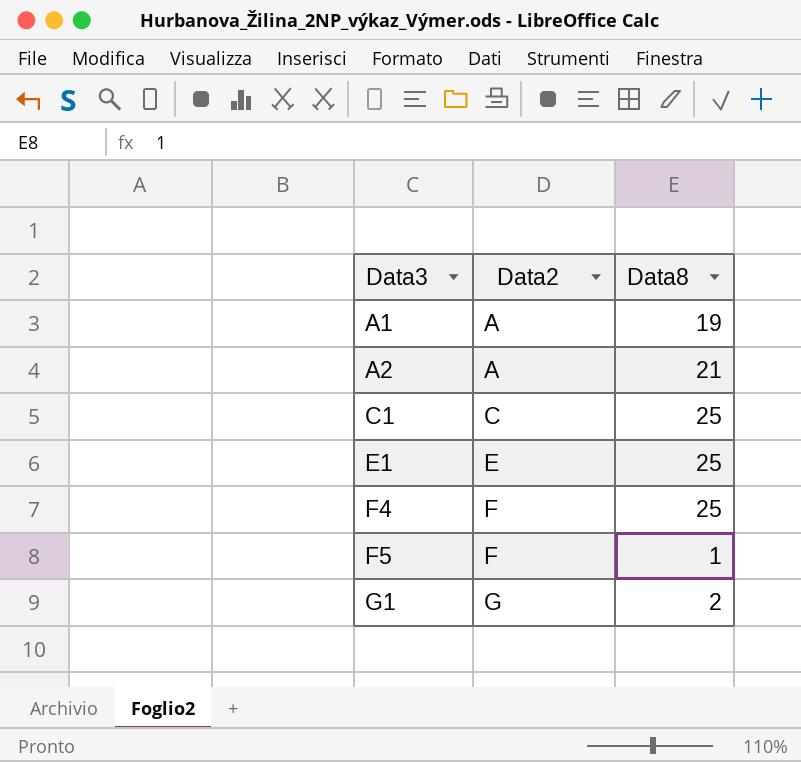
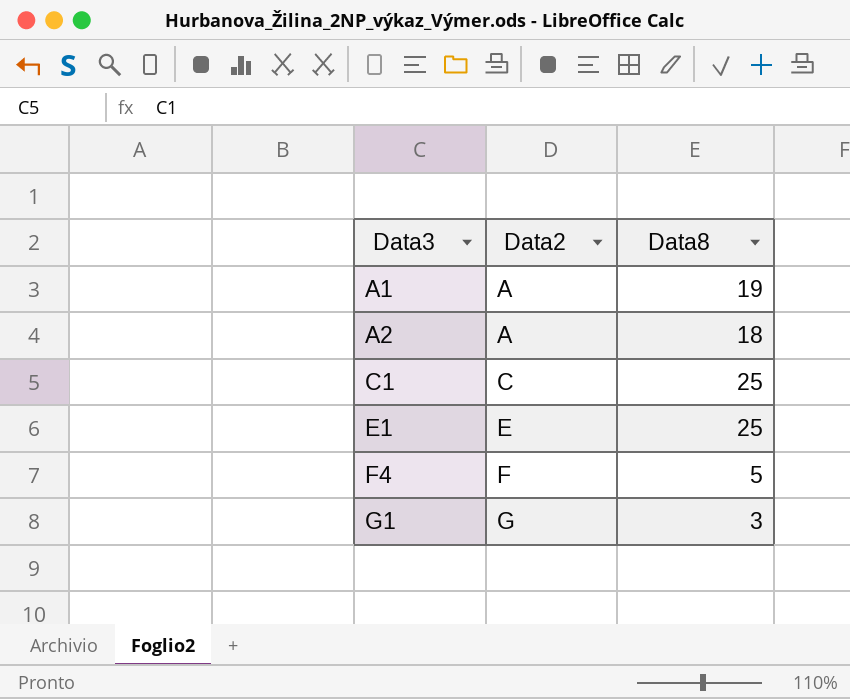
row F5: F | 1 -> none
A2 | Data8: 21 -> 18
F4 | Data8: 25 -> 5
G1 | Data8: 2 -> 3

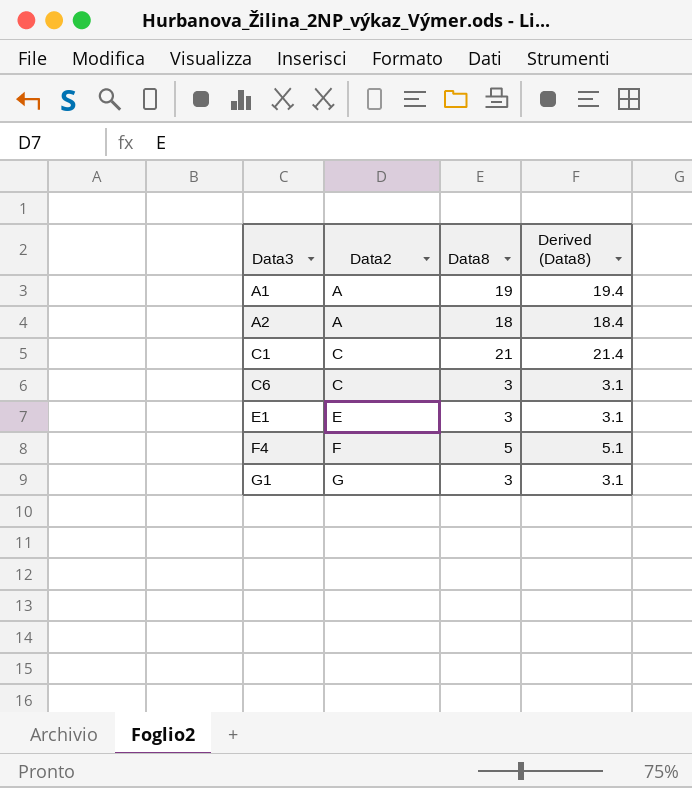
column Derived (Data8) | formula: none -> [Data8] * 1.02
C1 | Data8: 25 -> 21
row C6: none -> C | 3 | 3.1
E1 | Data8: 25 -> 3

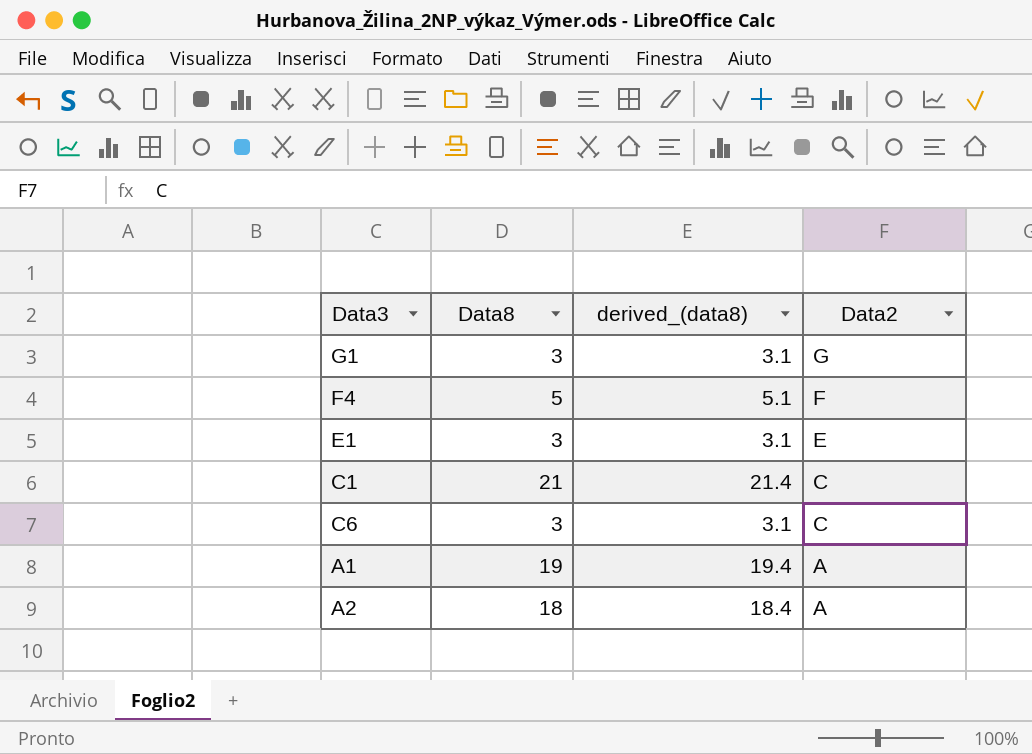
row order: Data3 ascending -> Data2 descending
column name: Derived (Data8) -> derived_(data8)
column Data2 | position: 2 -> 4

